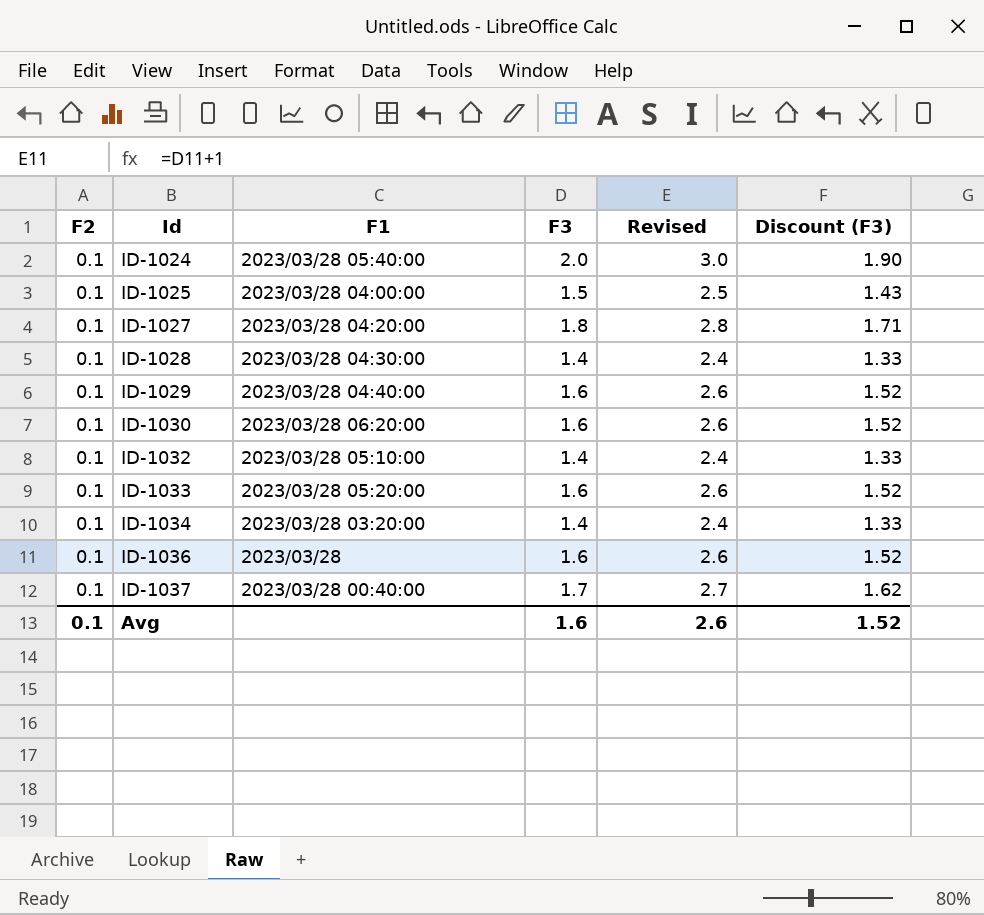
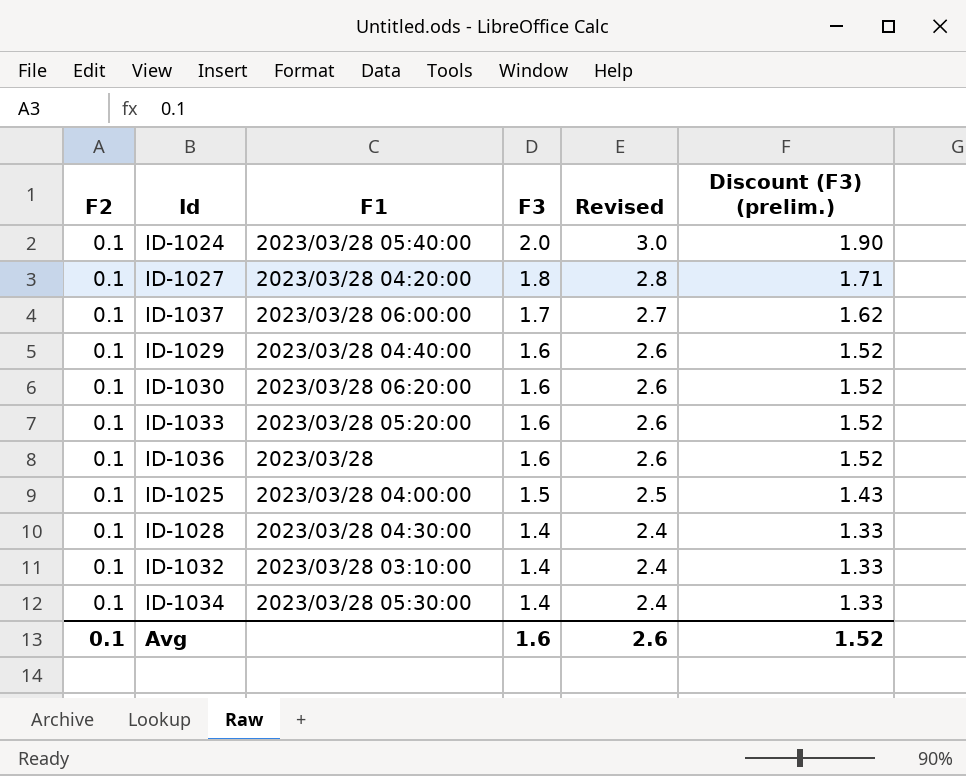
row order: Id ascending -> F3 descending
column name: Discount (F3) -> Discount (F3) (prelim.)
ID-1037 | F1: 2023/03/28 00:40:00 -> 2023/03/28 06:00:00
ID-1032 | F1: 2023/03/28 05:10:00 -> 2023/03/28 03:10:00
ID-1034 | F1: 2023/03/28 03:20:00 -> 2023/03/28 05:30:00

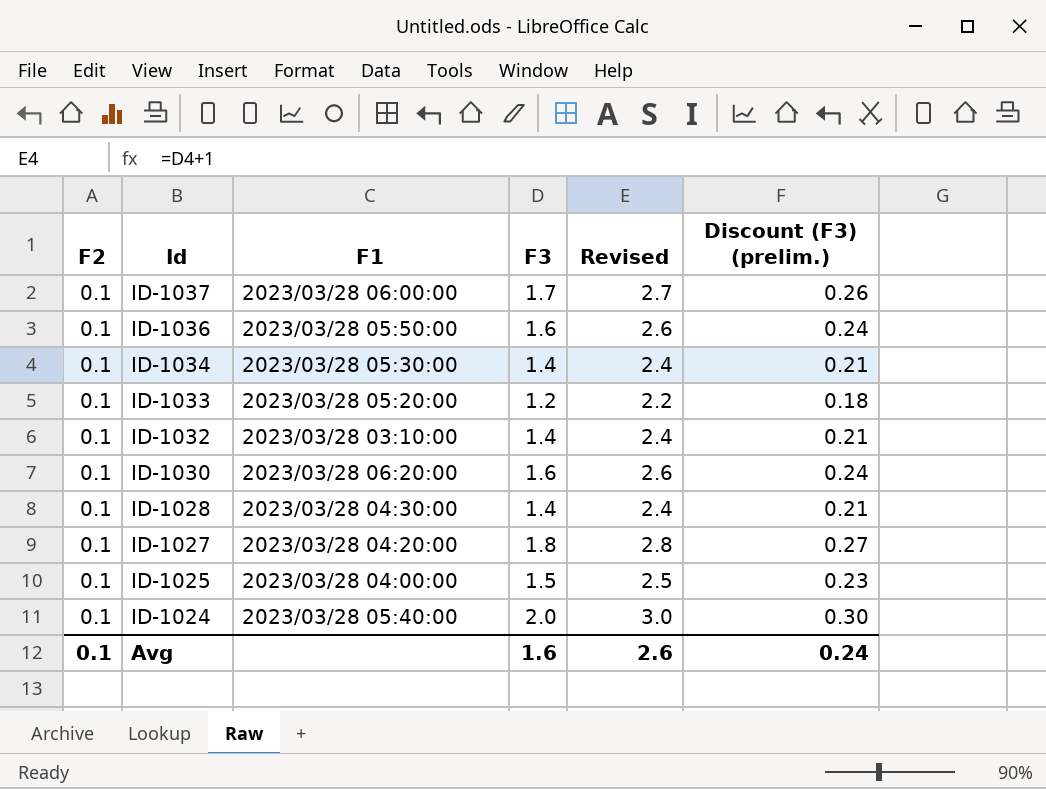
row order: F3 descending -> Id descending
column Discount (F3) (prelim.) | formula: [F3] * 0.95 -> [F3] * 0.15
row ID-1029: 0.1 | 2023/03/28 04:40:00 | 1.6 | 2.6 | 1.52 -> none
ID-1036 | F1: 2023/03/28 -> 2023/03/28 05:50:00
ID-1033 | F3: 1.6 -> 1.2
ID-1033 | Revised: 2.6 -> 2.2
Avg | Discount (F3) (prelim.): 1.52 -> 0.24

